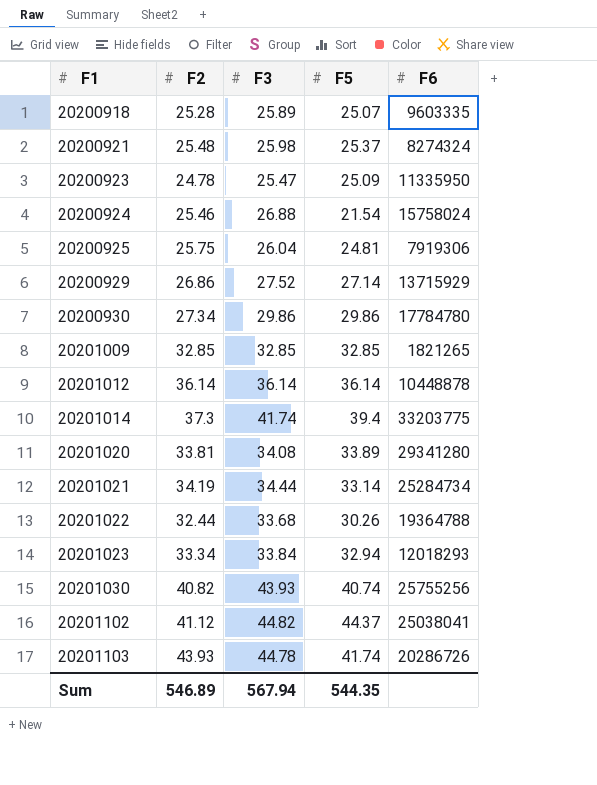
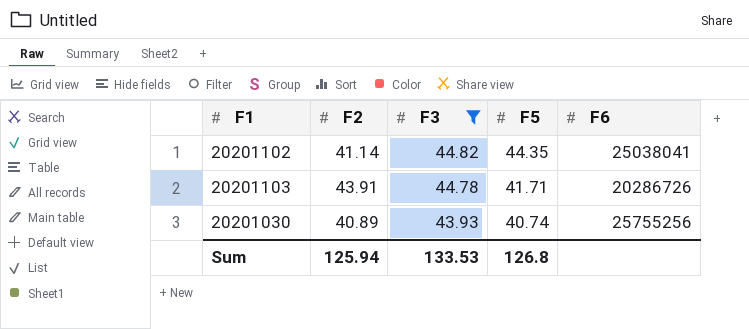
filter: none -> F3 >= 43.93
row order: F1 ascending -> F3 descending
20201102 | F2: 41.12 -> 41.14
20201102 | F5: 44.37 -> 44.35
20201103 | F2: 43.93 -> 43.91
20201103 | F5: 41.74 -> 41.71
20201030 | F2: 40.82 -> 40.89
Sum | F2: 546.89 -> 125.94
Sum | F3: 567.94 -> 133.53
Sum | F5: 544.35 -> 126.8

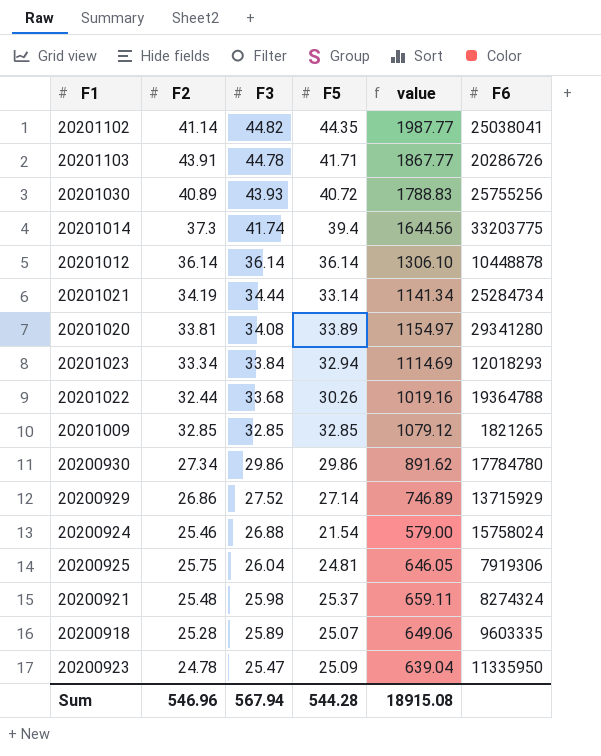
filter: F3 >= 43.93 -> none
column value | formula: none -> [F3] * [F5]
20201030 | F5: 40.74 -> 40.72
Sum | F2: 125.94 -> 546.96
Sum | F3: 133.53 -> 567.94
Sum | F5: 126.8 -> 544.28

